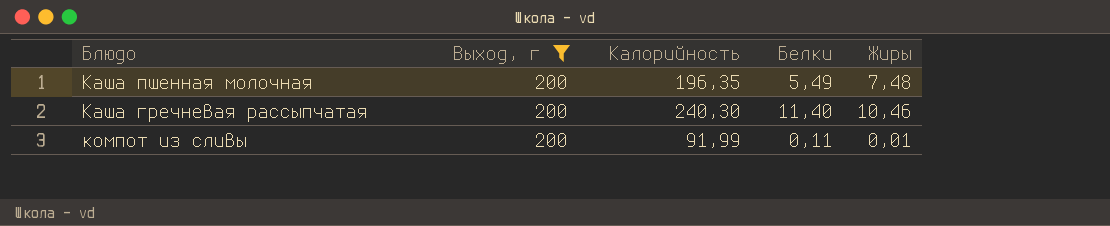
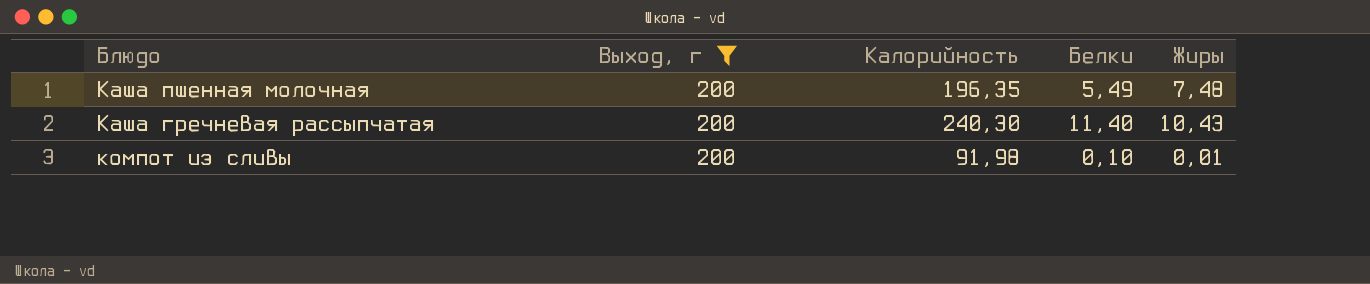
Каша гречневая рассыпчатая | Жиры: 10,46 -> 10,43
компот из сливы | Калорийность: 91,99 -> 91,98
компот из сливы | Белки: 0,11 -> 0,10

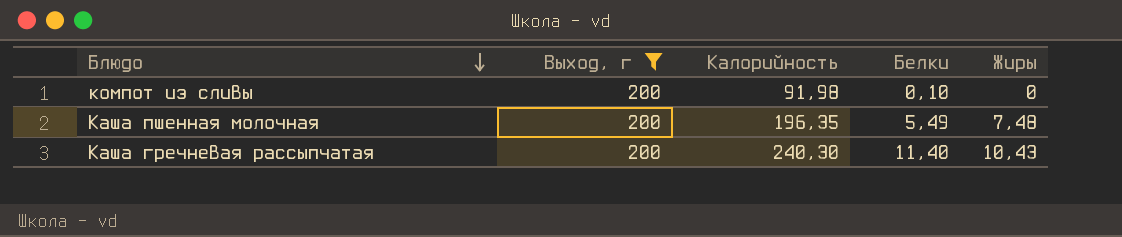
row order: none -> Блюдо descending
компот из сливы | Жиры: 0,01 -> 0

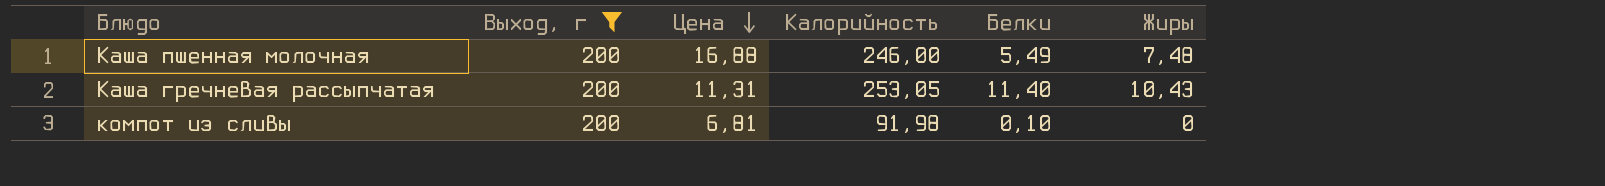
row order: Блюдо descending -> Цена descending
column Цена | position: none -> 3
Каша пшенная молочная | Калорийность: 196,35 -> 246,00
Каша гречневая рассыпчатая | Калорийность: 240,30 -> 253,05

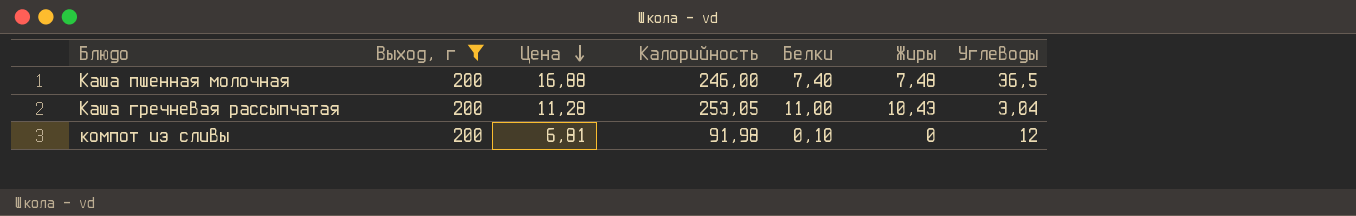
column Углеводы | position: none -> 7
Каша пшенная молочная | Белки: 5,49 -> 7,40
Каша гречневая рассыпчатая | Цена: 11,31 -> 11,28
Каша гречневая рассыпчатая | Белки: 11,40 -> 11,00

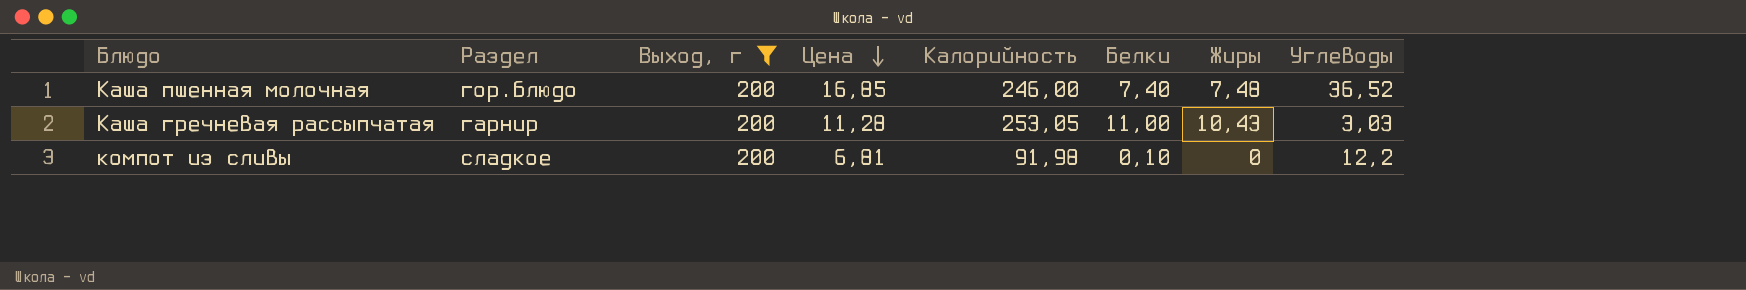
column Раздел | position: none -> 2
Каша пшенная молочная | Цена: 16,88 -> 16,85
Каша пшенная молочная | Углеводы: 36,5 -> 36,52
Каша гречневая рассыпчатая | Углеводы: 3,04 -> 3,03
компот из сливы | Углеводы: 12 -> 12,2

